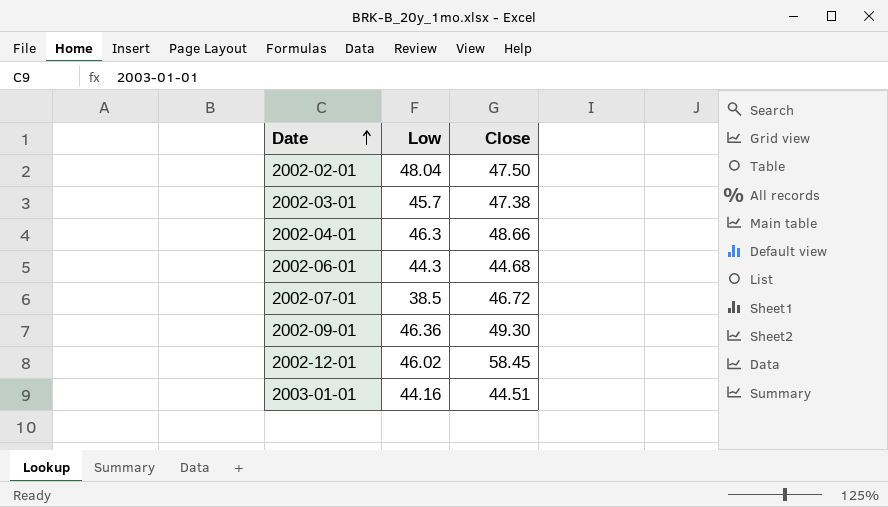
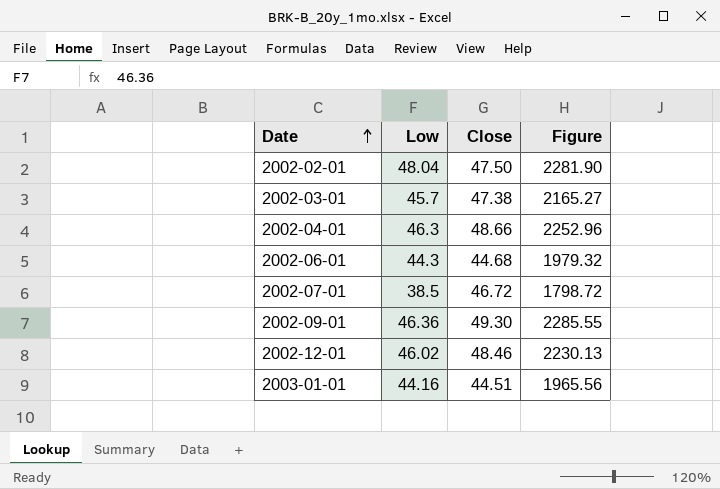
column Figure | formula: none -> [Low] * [Close]
2002-12-01 | Close: 58.45 -> 48.46

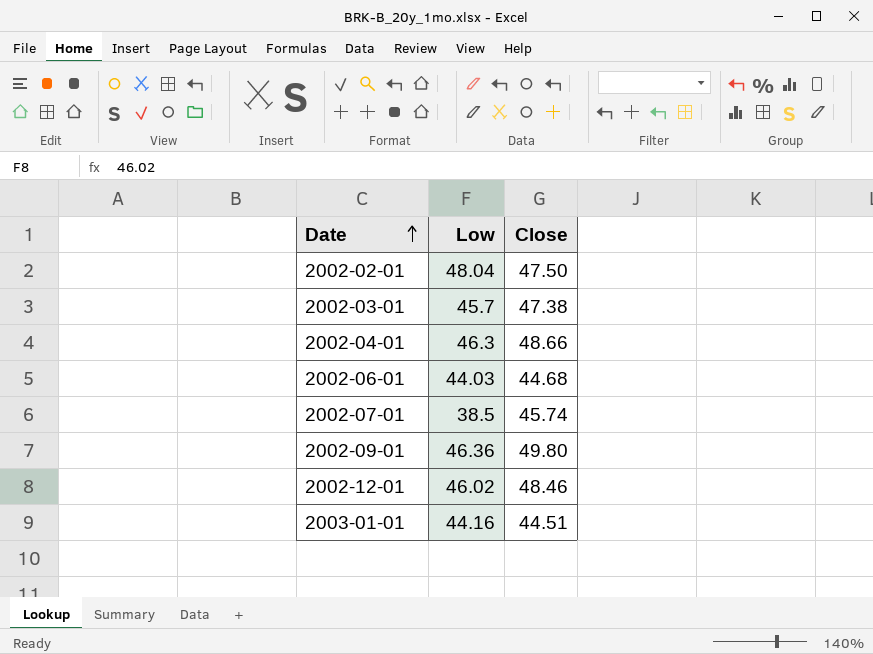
column Figure | formula: [Low] * [Close] -> none
2002-06-01 | Low: 44.3 -> 44.03
2002-07-01 | Close: 46.72 -> 45.74
2002-09-01 | Close: 49.30 -> 49.80

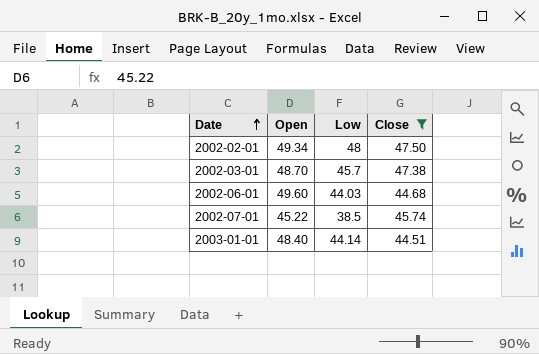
filter: none -> Close <= 47.50
column Open | position: none -> 2
2002-02-01 | Low: 48.04 -> 48
2003-01-01 | Low: 44.16 -> 44.14

